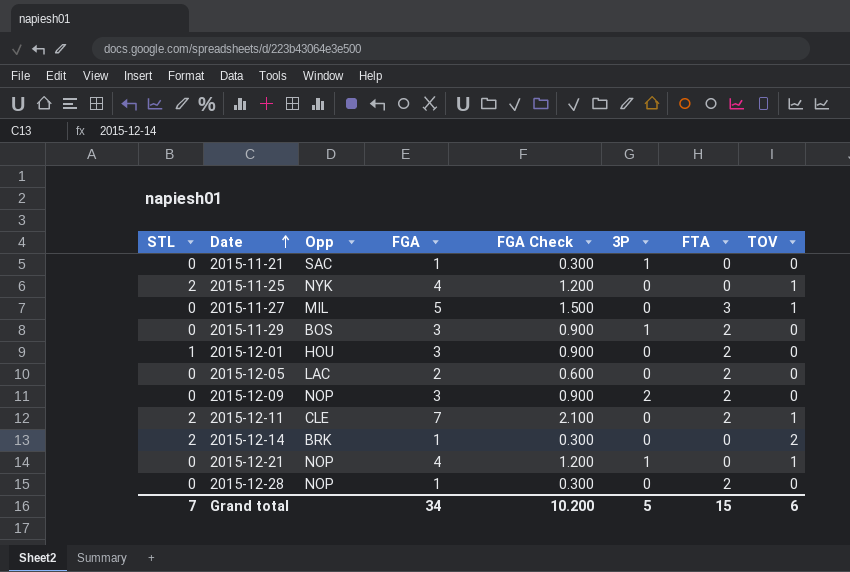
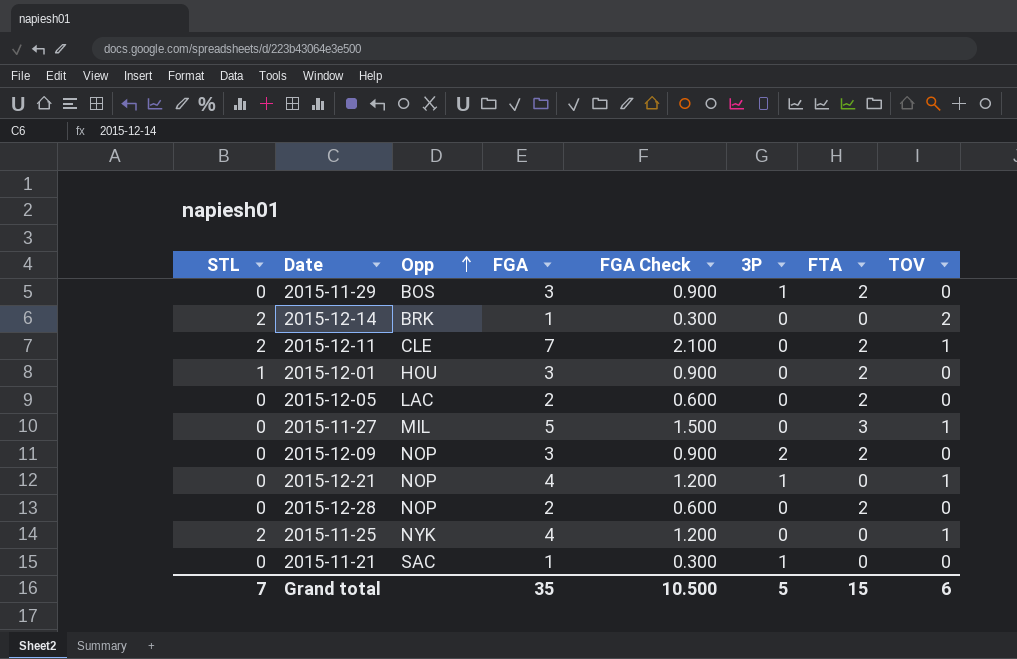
row order: Date ascending -> Opp ascending
2015-12-28 | FGA: 1 -> 2
2015-12-28 | FGA Check: 0.300 -> 0.600
Grand total | FGA: 34 -> 35
Grand total | FGA Check: 10.200 -> 10.500

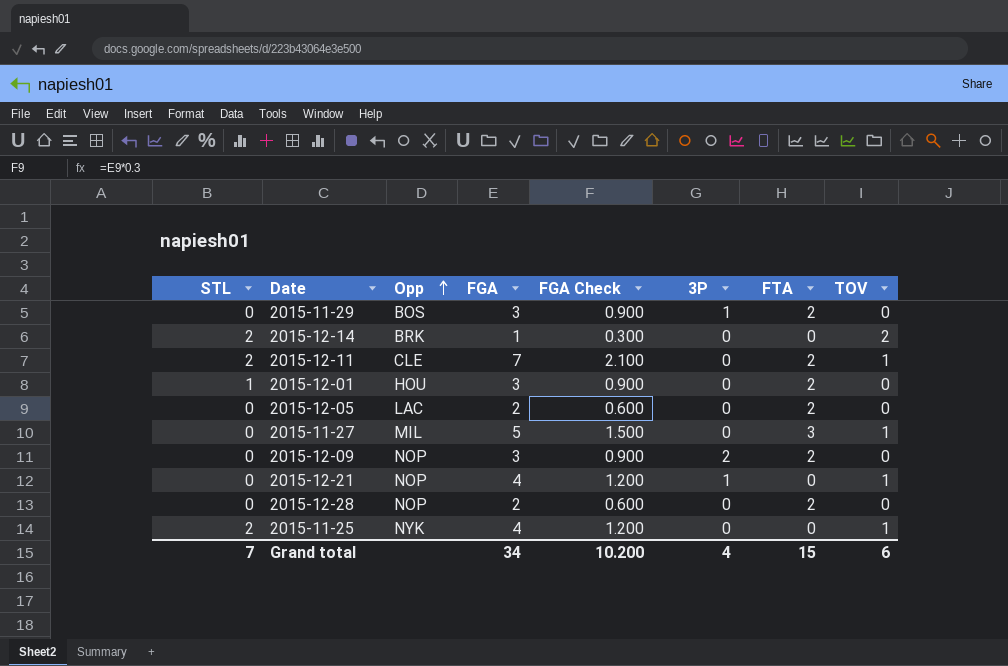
row 2015-11-21: 0 | SAC | 1 | 0.300 | 1 | 0 | 0 -> none
Grand total | FGA: 35 -> 34
Grand total | FGA Check: 10.500 -> 10.200
Grand total | 3P: 5 -> 4

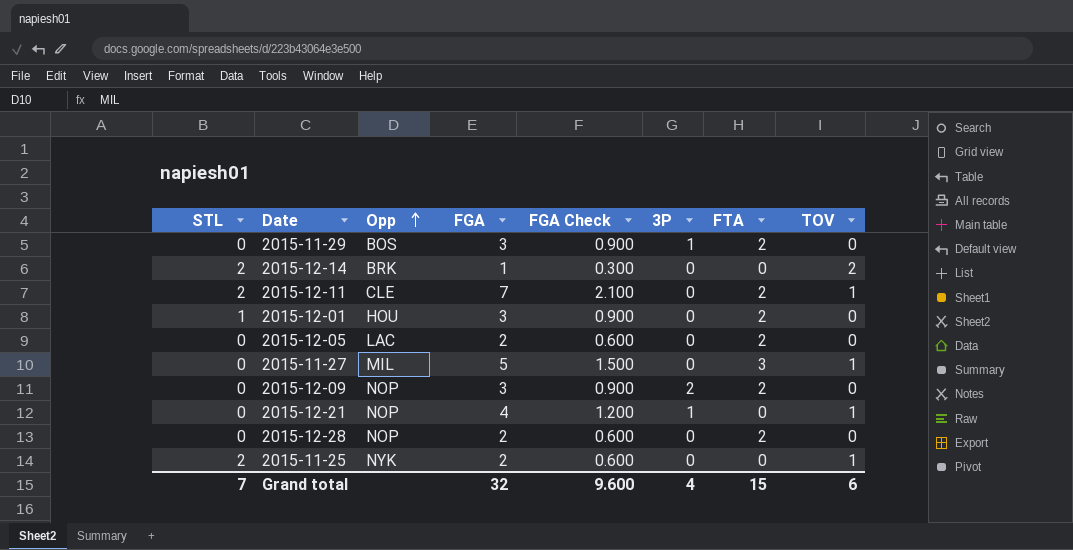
2015-11-25 | FGA: 4 -> 2
2015-11-25 | FGA Check: 1.200 -> 0.600
Grand total | FGA: 34 -> 32
Grand total | FGA Check: 10.200 -> 9.600

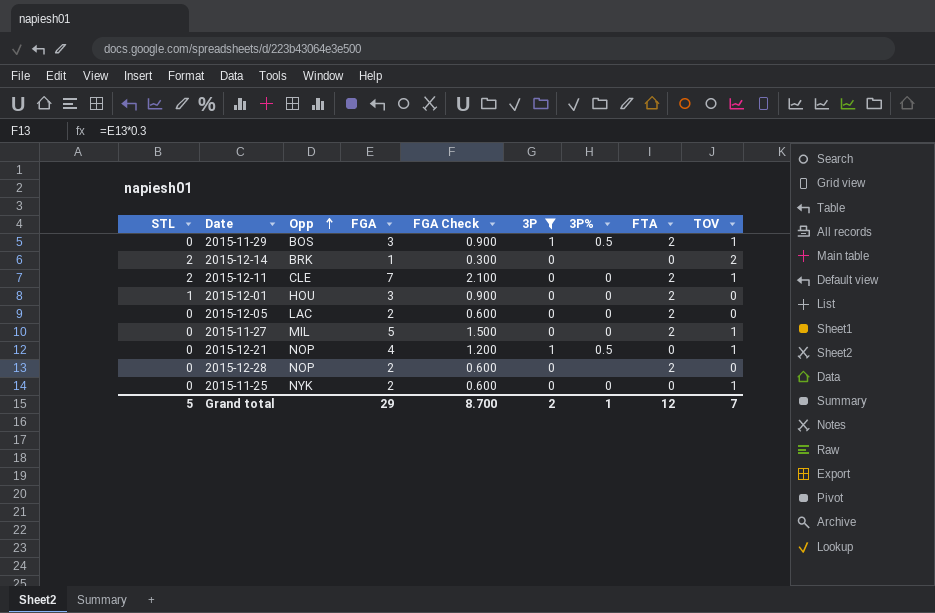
filter: none -> 3P != 2
column 3P% | position: none -> 7
2015-11-29 | TOV: 0 -> 1
2015-11-27 | FTA: 3 -> 2
2015-11-25 | STL: 2 -> 0
Grand total | STL: 7 -> 5
Grand total | FGA: 32 -> 29
Grand total | FGA Check: 9.600 -> 8.700
Grand total | 3P: 4 -> 2
Grand total | FTA: 15 -> 12
Grand total | TOV: 6 -> 7

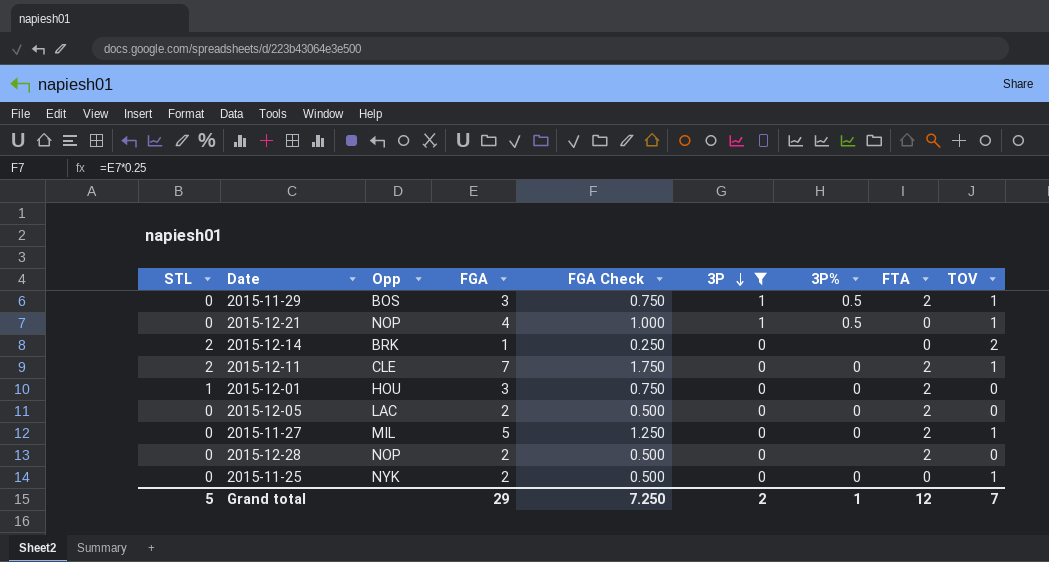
row order: Opp ascending -> 3P descending
column FGA Check | formula: [FGA] * 0.3 -> [FGA] * 0.25
Grand total | FGA Check: 8.700 -> 7.250

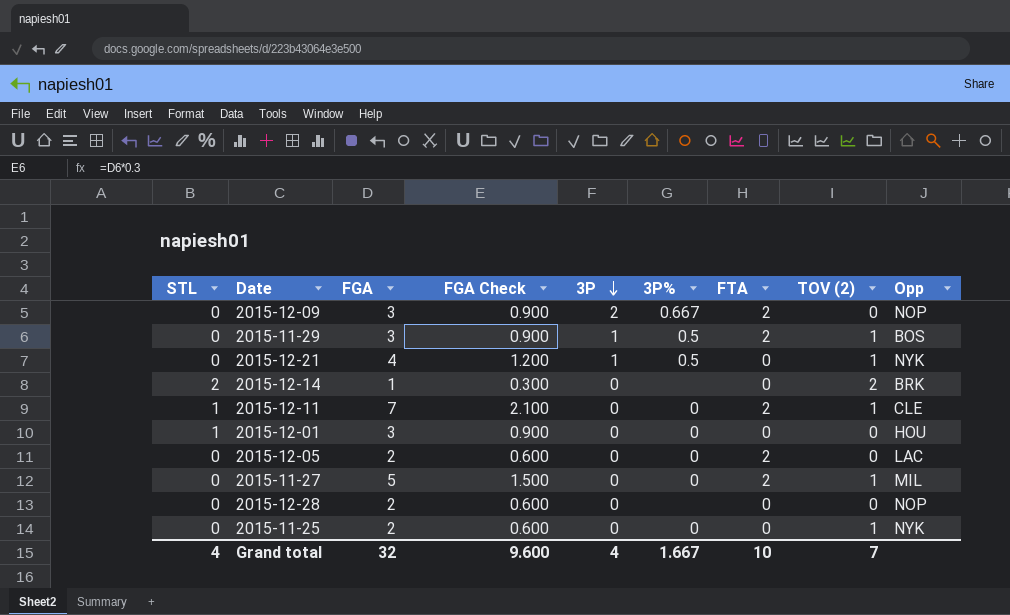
filter: 3P != 2 -> none
column FGA Check | formula: [FGA] * 0.25 -> [FGA] * 0.3
column name: TOV -> TOV (2)
column Opp | position: 3 -> 9
2015-12-21 | Opp: NOP -> NYK
2015-12-11 | STL: 2 -> 1
2015-12-01 | FTA: 2 -> 0
2015-12-28 | FTA: 2 -> 0
Grand total | STL: 5 -> 4
Grand total | FGA: 29 -> 32
Grand total | FGA Check: 7.250 -> 9.600
Grand total | 3P: 2 -> 4
Grand total | 3P%: 1 -> 1.667
Grand total | FTA: 12 -> 10

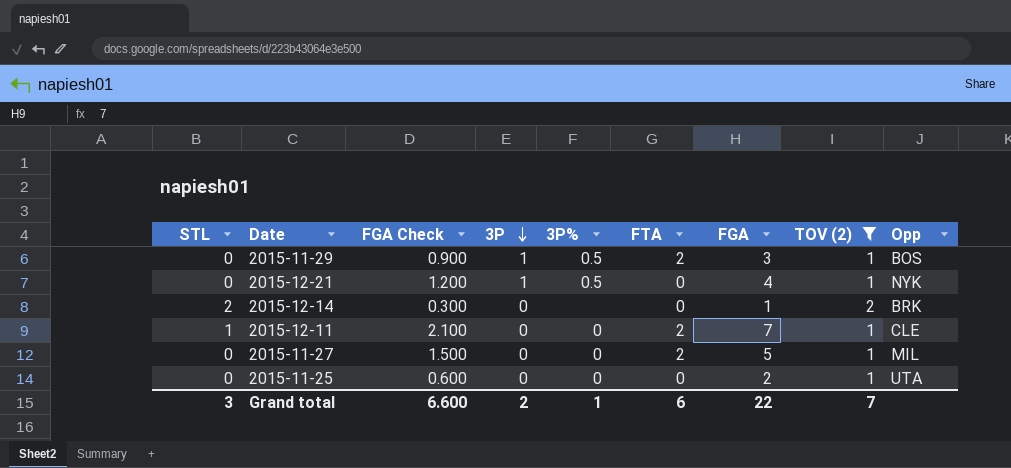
filter: none -> TOV (2) != 0
column FGA | position: 3 -> 7
2015-11-25 | Opp: NYK -> UTA
Grand total | STL: 4 -> 3
Grand total | FGA Check: 9.600 -> 6.600
Grand total | 3P: 4 -> 2
Grand total | 3P%: 1.667 -> 1
Grand total | FTA: 10 -> 6
Grand total | FGA: 32 -> 22

